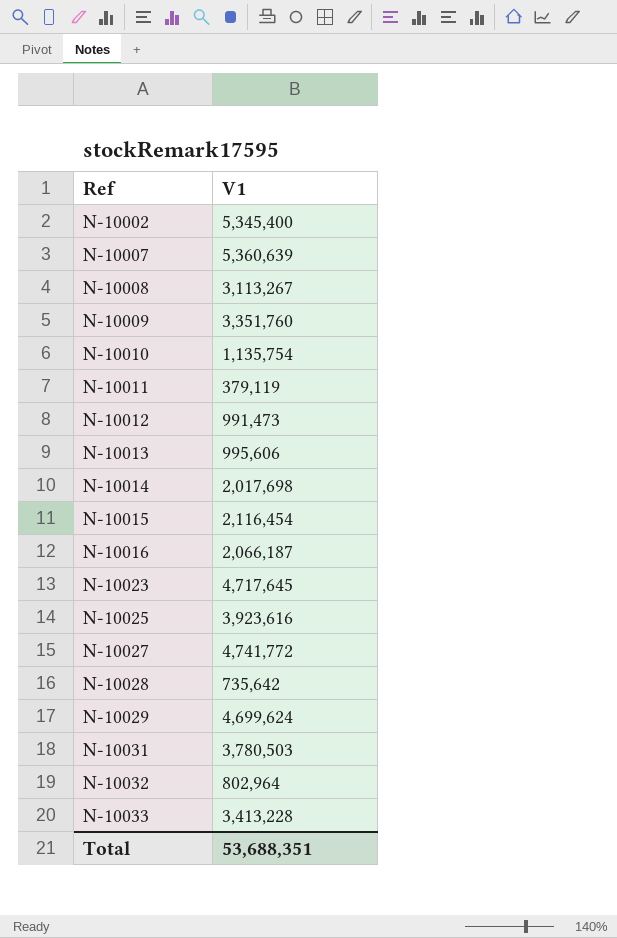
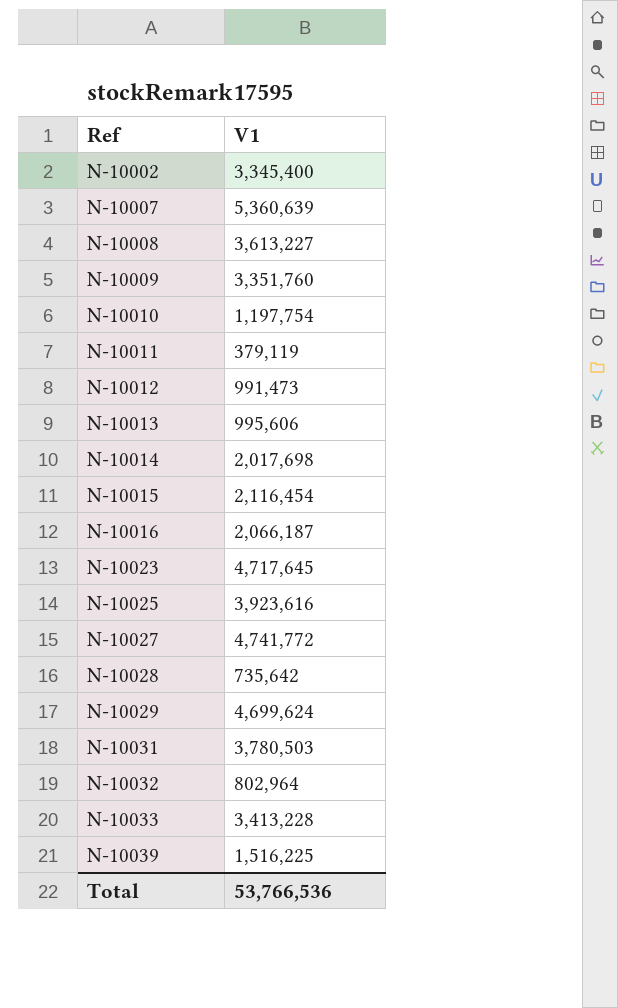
N-10002 | V1: 5,345,400 -> 3,345,400
N-10008 | V1: 3,113,267 -> 3,613,227
N-10010 | V1: 1,135,754 -> 1,197,754
row N-10039: none -> 1,516,225
Total | V1: 53,688,351 -> 53,766,536

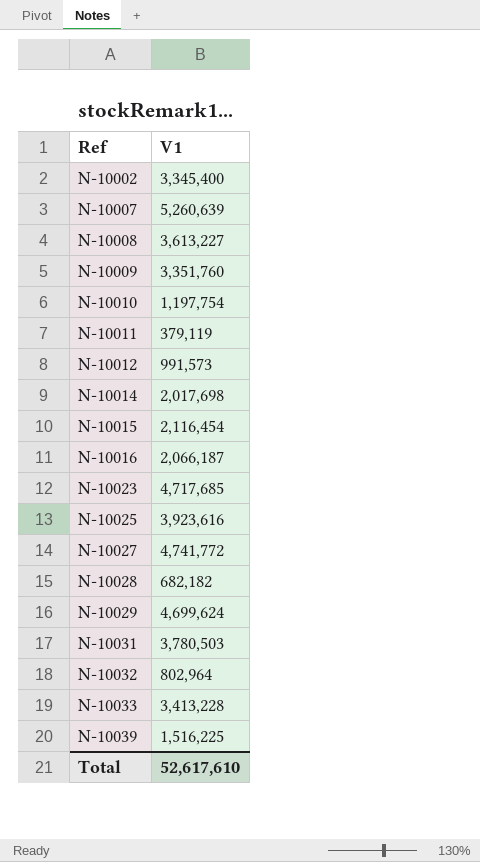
row N-10013: 995,606 -> none
N-10007 | V1: 5,360,639 -> 5,260,639
N-10012 | V1: 991,473 -> 991,573
N-10023 | V1: 4,717,645 -> 4,717,685
N-10028 | V1: 735,642 -> 682,182
Total | V1: 53,766,536 -> 52,617,610

